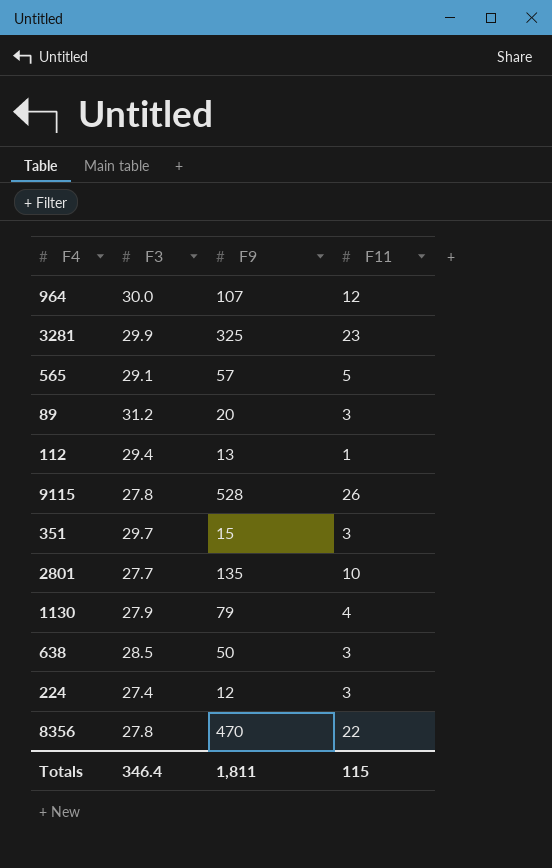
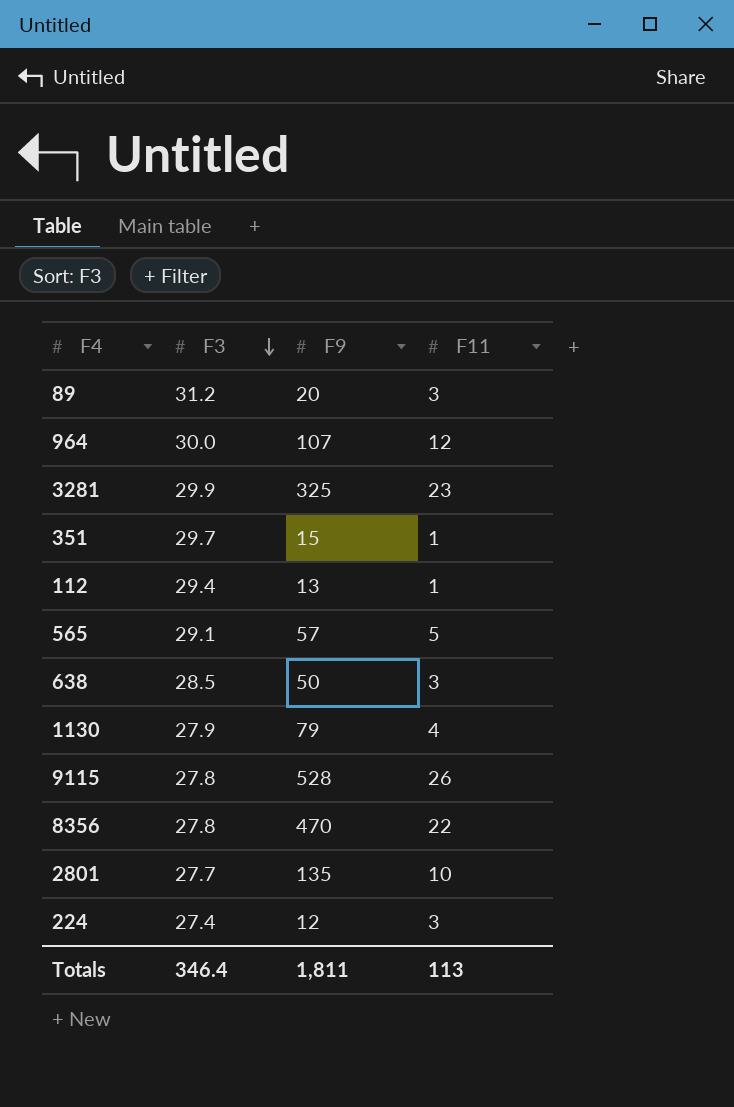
row order: none -> F3 descending
351 | F11: 3 -> 1
Totals | F11: 115 -> 113

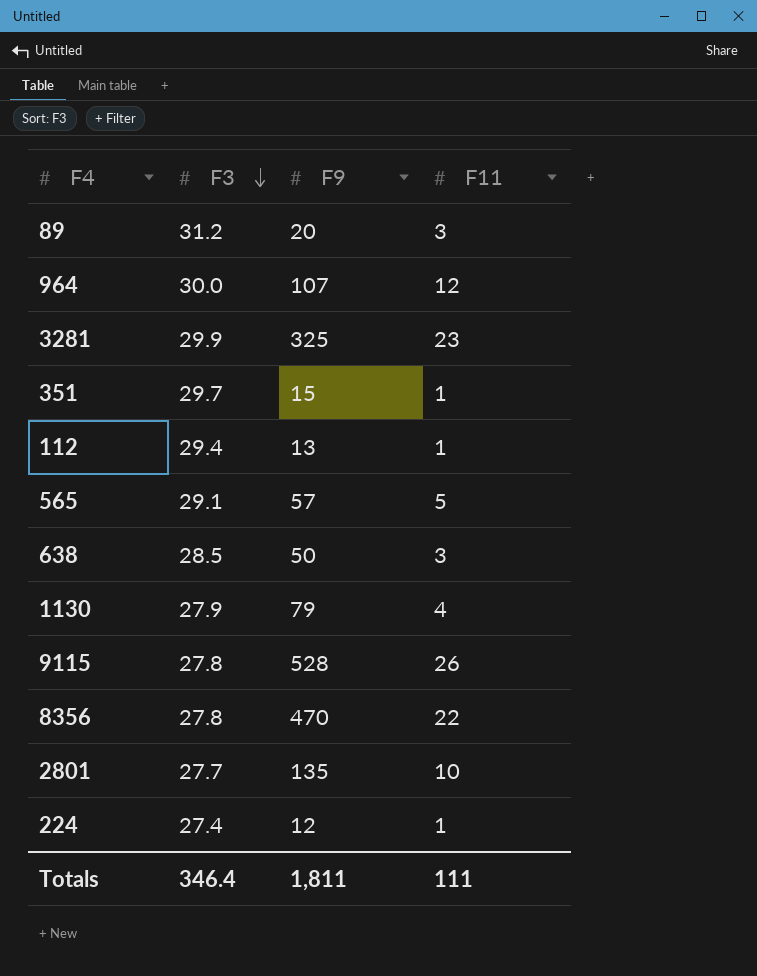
224 | F11: 3 -> 1
Totals | F11: 113 -> 111

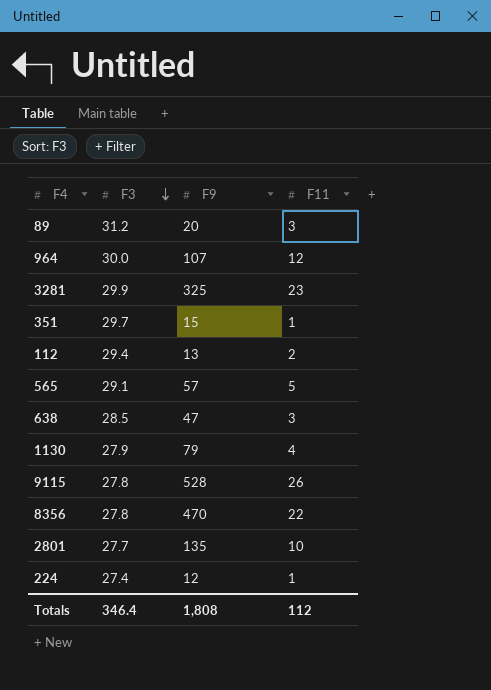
112 | F11: 1 -> 2
638 | F9: 50 -> 47
Totals | F9: 1,811 -> 1,808
Totals | F11: 111 -> 112

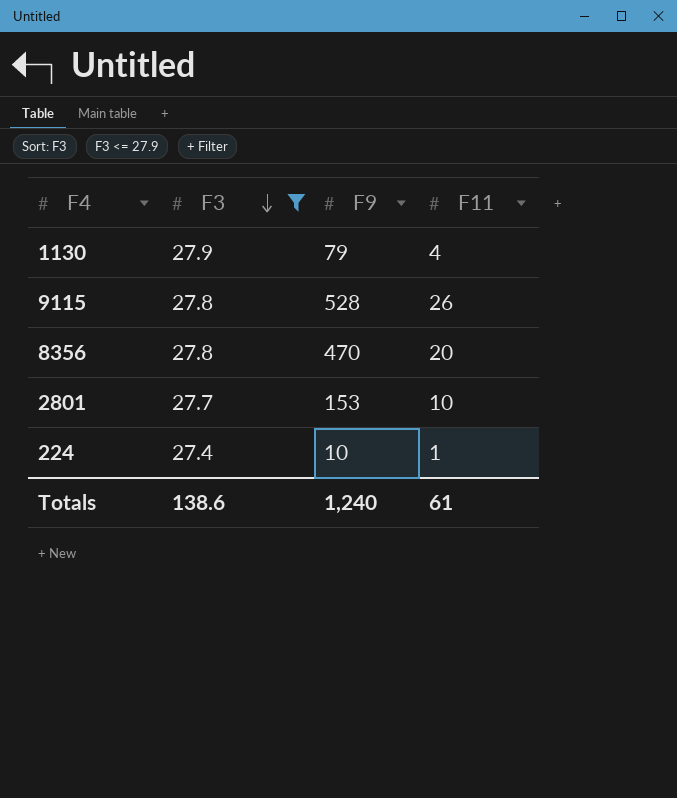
filter: none -> F3 <= 27.9
8356 | F11: 22 -> 20
2801 | F9: 135 -> 153
224 | F9: 12 -> 10
Totals | F3: 346.4 -> 138.6
Totals | F9: 1,808 -> 1,240
Totals | F11: 112 -> 61

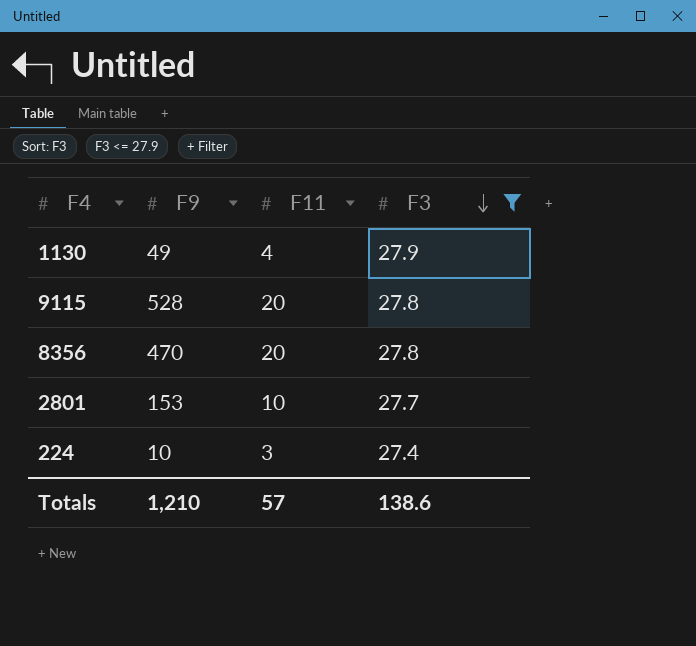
column F3 | position: 2 -> 4
1130 | F9: 79 -> 49
9115 | F11: 26 -> 20
224 | F11: 1 -> 3
Totals | F9: 1,240 -> 1,210
Totals | F11: 61 -> 57

